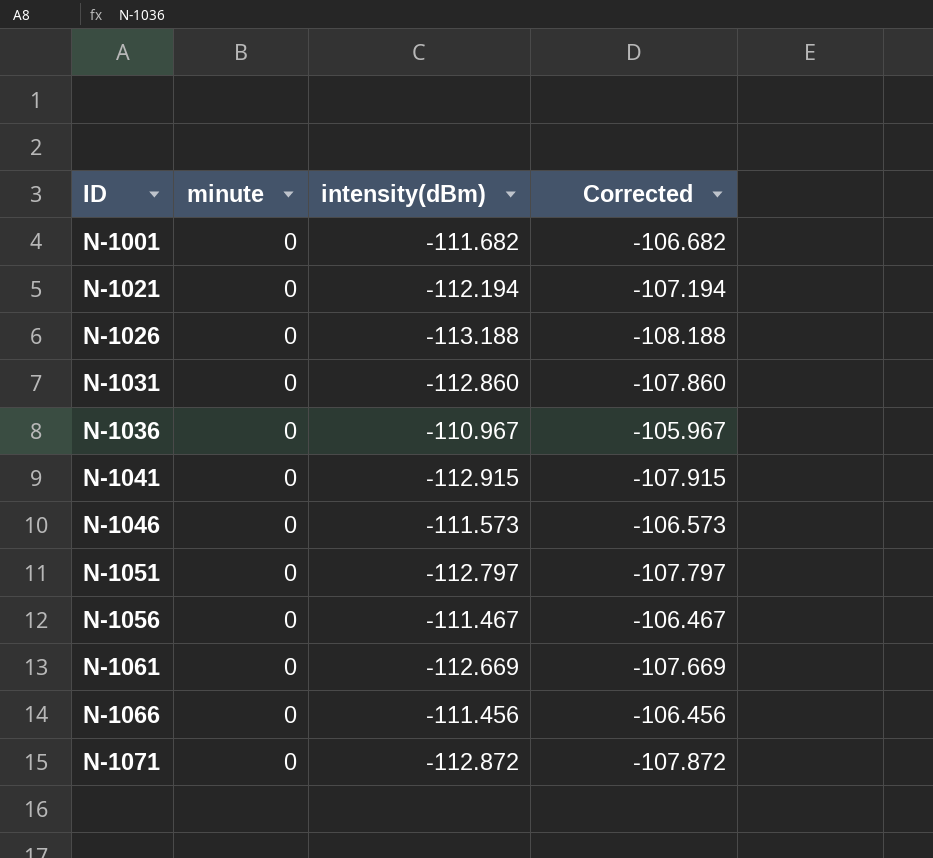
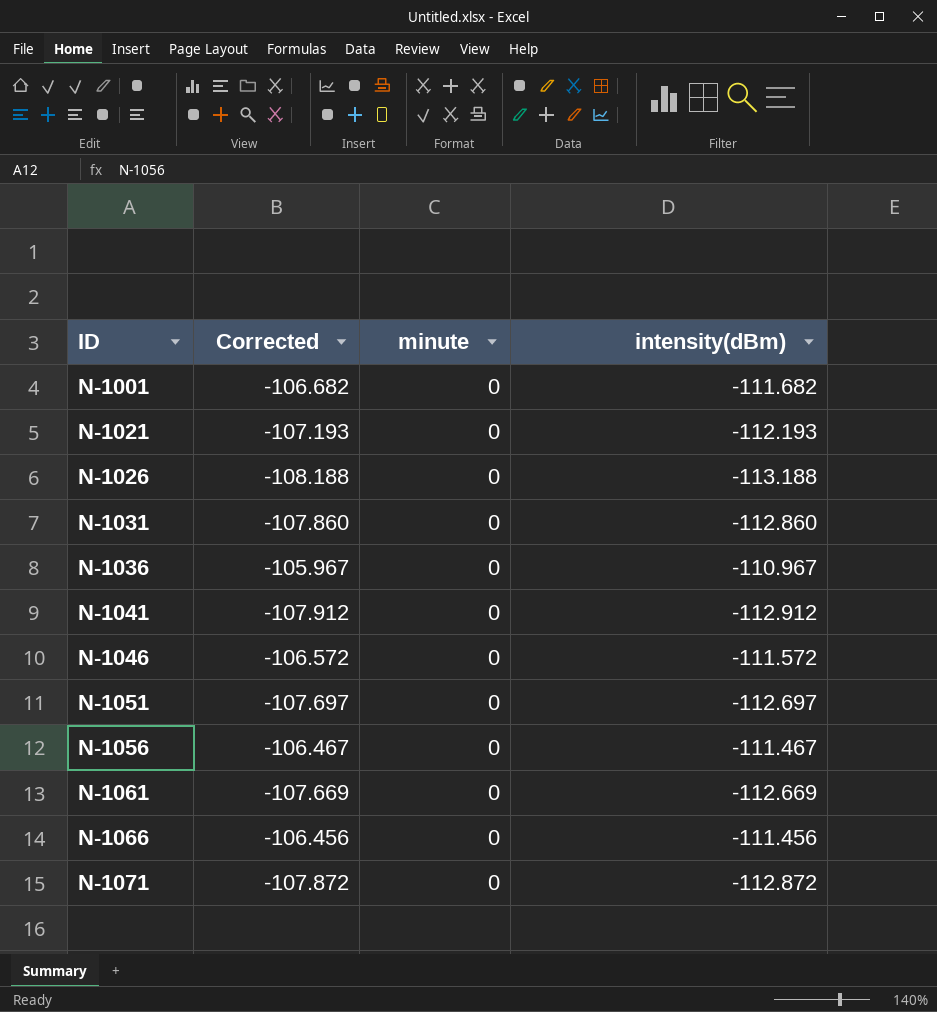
column Corrected | position: 4 -> 2
N-1021 | Corrected: -107.194 -> -107.193
N-1021 | intensity(dBm): -112.194 -> -112.193
N-1041 | Corrected: -107.915 -> -107.912
N-1041 | intensity(dBm): -112.915 -> -112.912
N-1046 | Corrected: -106.573 -> -106.572
N-1046 | intensity(dBm): -111.573 -> -111.572
N-1051 | Corrected: -107.797 -> -107.697
N-1051 | intensity(dBm): -112.797 -> -112.697

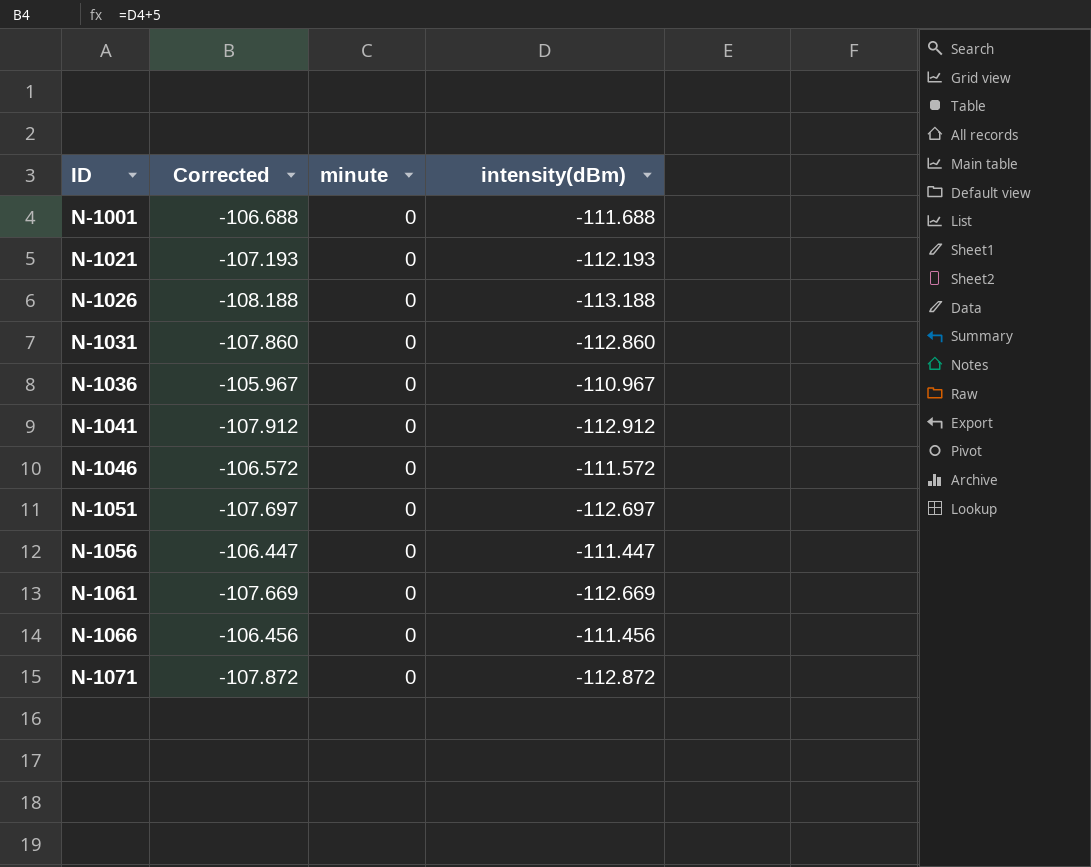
N-1001 | Corrected: -106.682 -> -106.688
N-1001 | intensity(dBm): -111.682 -> -111.688
N-1056 | Corrected: -106.467 -> -106.447
N-1056 | intensity(dBm): -111.467 -> -111.447

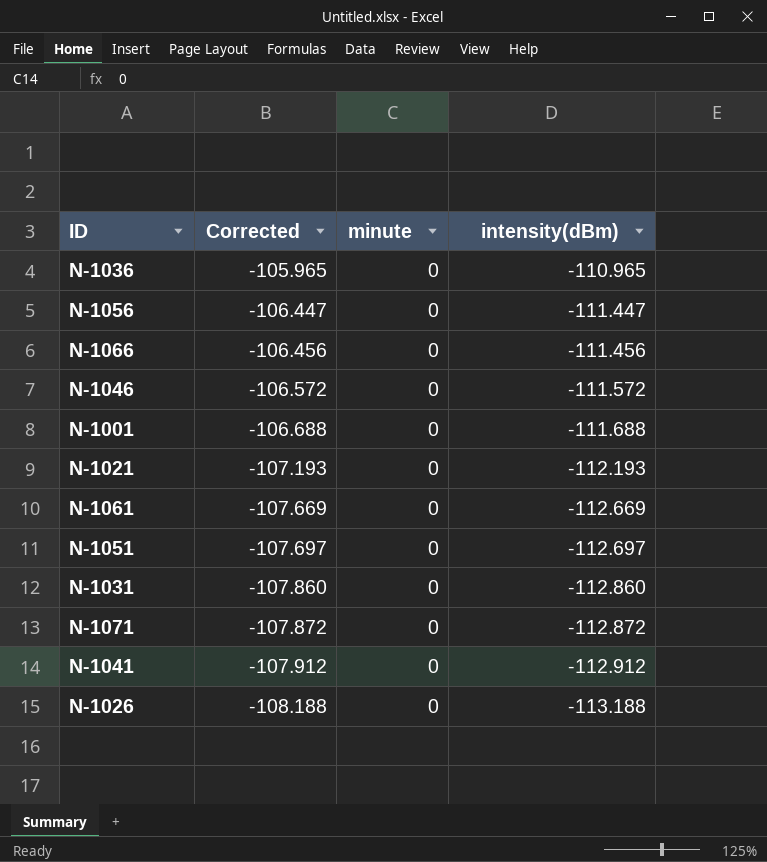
row order: ID ascending -> Corrected descending
N-1036 | Corrected: -105.967 -> -105.965
N-1036 | intensity(dBm): -110.967 -> -110.965

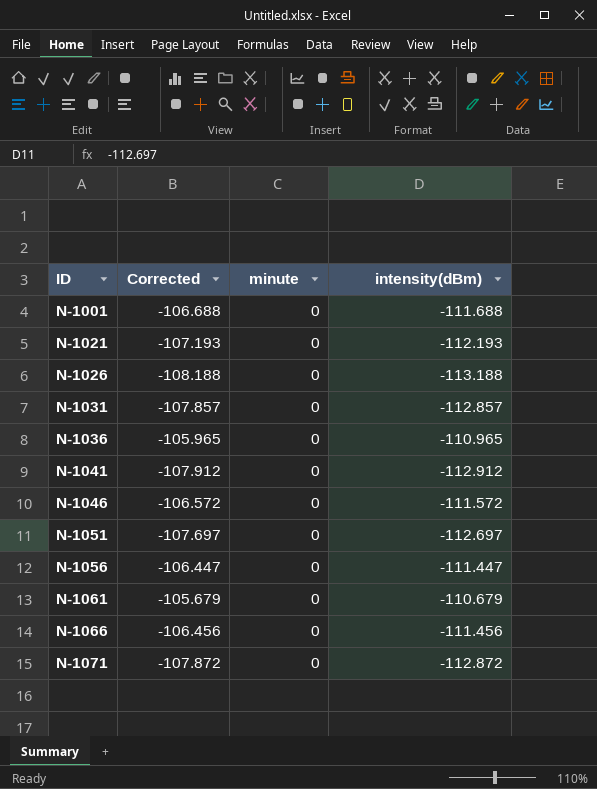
row order: Corrected descending -> ID ascending
N-1031 | Corrected: -107.860 -> -107.857
N-1031 | intensity(dBm): -112.860 -> -112.857
N-1061 | Corrected: -107.669 -> -105.679
N-1061 | intensity(dBm): -112.669 -> -110.679

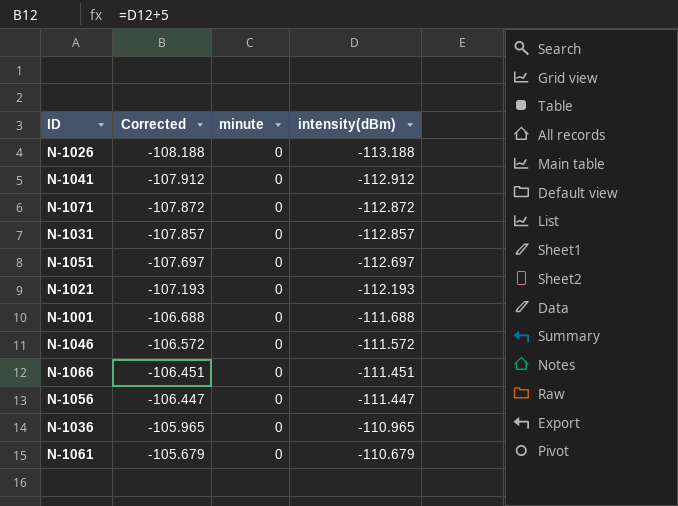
row order: ID ascending -> Corrected ascending
N-1066 | Corrected: -106.456 -> -106.451
N-1066 | intensity(dBm): -111.456 -> -111.451

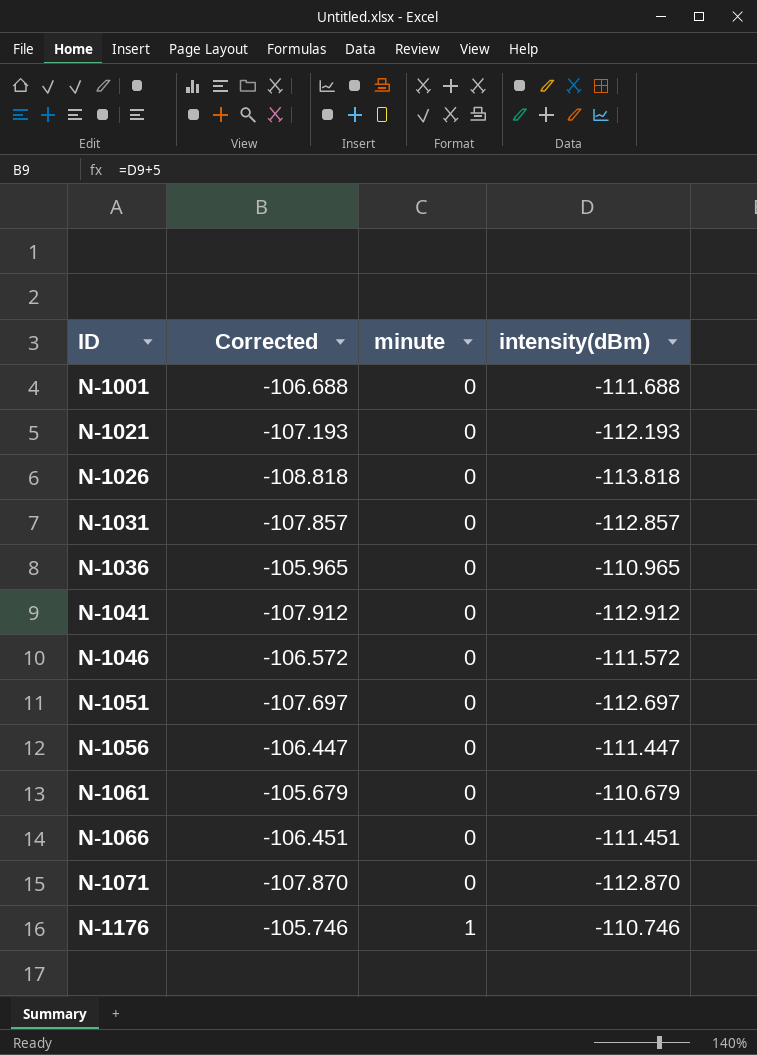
row order: Corrected ascending -> ID ascending
N-1026 | Corrected: -108.188 -> -108.818
N-1026 | intensity(dBm): -113.188 -> -113.818
N-1071 | Corrected: -107.872 -> -107.870
N-1071 | intensity(dBm): -112.872 -> -112.870
row N-1176: none -> -105.746 | 1 | -110.746

